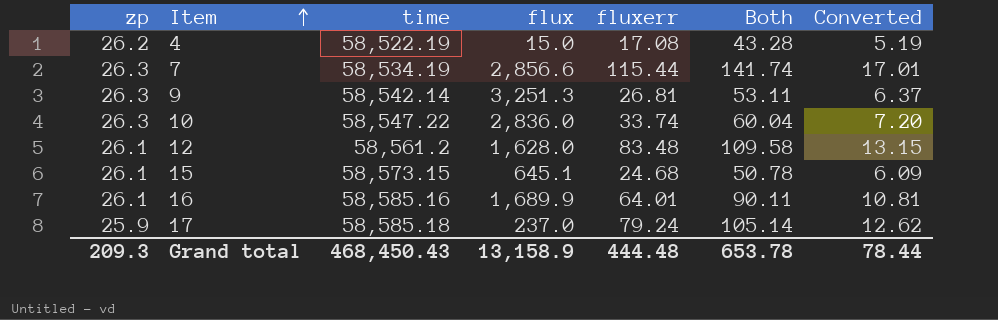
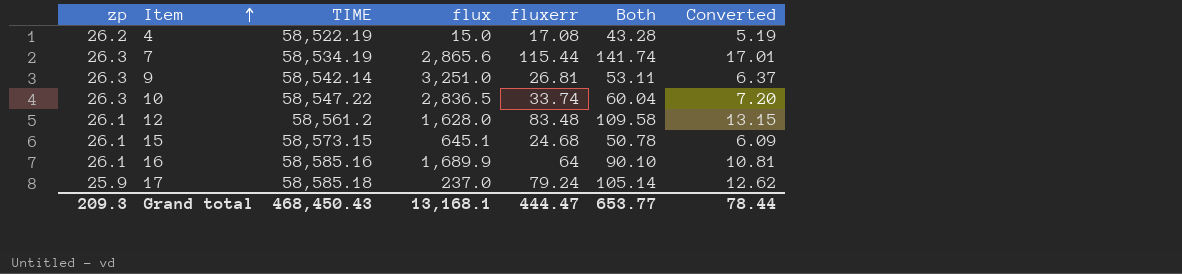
column name: time -> TIME
7 | flux: 2,856.6 -> 2,865.6
9 | flux: 3,251.3 -> 3,251.0
10 | flux: 2,836.0 -> 2,836.5
16 | fluxerr: 64.01 -> 64
16 | Both: 90.11 -> 90.10
Grand total | flux: 13,158.9 -> 13,168.1
Grand total | fluxerr: 444.48 -> 444.47
Grand total | Both: 653.78 -> 653.77

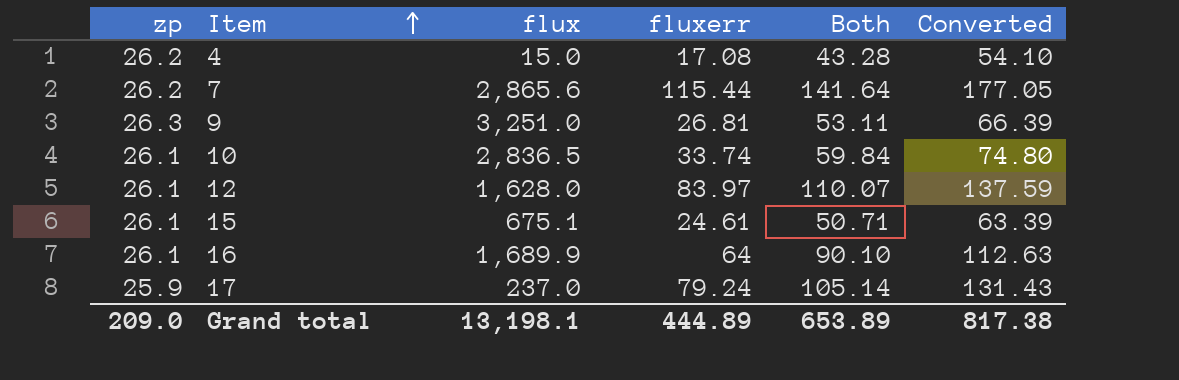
column TIME | position: 3 -> none
column Converted | formula: [Both] * 0.12 -> [Both] * 1.25
7 | zp: 26.3 -> 26.2
7 | Both: 141.74 -> 141.64
10 | zp: 26.3 -> 26.1
10 | Both: 60.04 -> 59.84
12 | fluxerr: 83.48 -> 83.97
12 | Both: 109.58 -> 110.07
15 | flux: 645.1 -> 675.1
15 | fluxerr: 24.68 -> 24.61
15 | Both: 50.78 -> 50.71
Grand total | zp: 209.3 -> 209.0
Grand total | flux: 13,168.1 -> 13,198.1
Grand total | fluxerr: 444.47 -> 444.89
Grand total | Both: 653.77 -> 653.89
Grand total | Converted: 78.44 -> 817.38

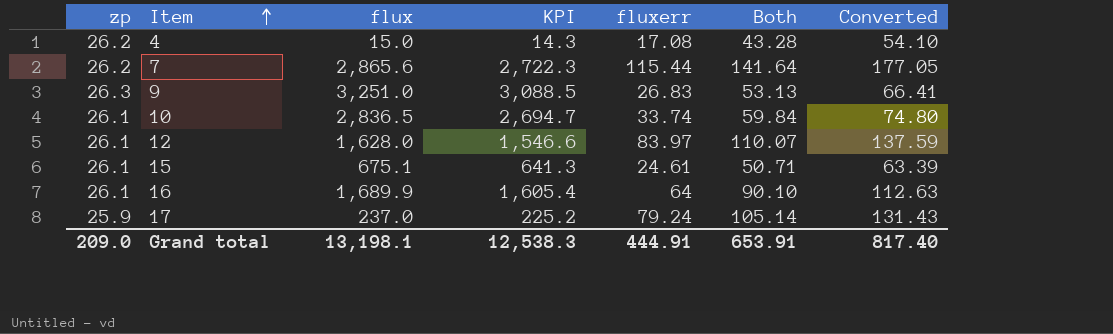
column KPI | formula: none -> [flux] * 0.95
9 | fluxerr: 26.81 -> 26.83
9 | Both: 53.11 -> 53.13
9 | Converted: 66.39 -> 66.41
Grand total | fluxerr: 444.89 -> 444.91
Grand total | Both: 653.89 -> 653.91
Grand total | Converted: 817.38 -> 817.40

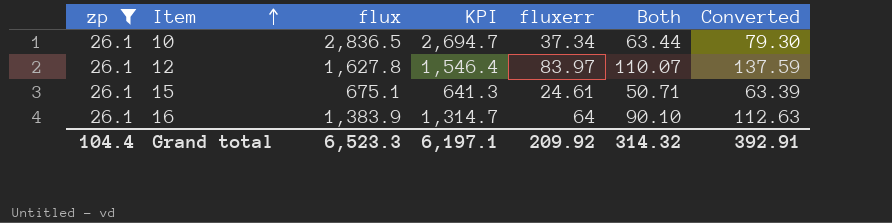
filter: none -> zp = 26.1
10 | fluxerr: 33.74 -> 37.34
10 | Both: 59.84 -> 63.44
10 | Converted: 74.80 -> 79.30
12 | flux: 1,628.0 -> 1,627.8
12 | KPI: 1,546.6 -> 1,546.4
16 | flux: 1,689.9 -> 1,383.9
16 | KPI: 1,605.4 -> 1,314.7
Grand total | zp: 209.0 -> 104.4
Grand total | flux: 13,198.1 -> 6,523.3
Grand total | KPI: 12,538.3 -> 6,197.1
Grand total | fluxerr: 444.91 -> 209.92
Grand total | Both: 653.91 -> 314.32
Grand total | Converted: 817.40 -> 392.91

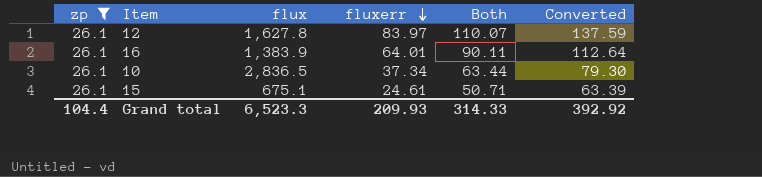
row order: Item ascending -> fluxerr descending
column KPI | formula: [flux] * 0.95 -> none
16 | fluxerr: 64 -> 64.01
16 | Both: 90.10 -> 90.11
16 | Converted: 112.63 -> 112.64
Grand total | fluxerr: 209.92 -> 209.93
Grand total | Both: 314.32 -> 314.33
Grand total | Converted: 392.91 -> 392.92

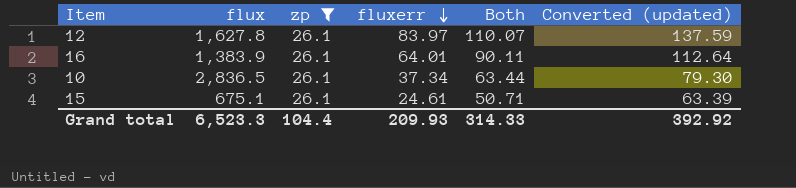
column zp | position: 1 -> 3
column name: Converted -> Converted (updated)

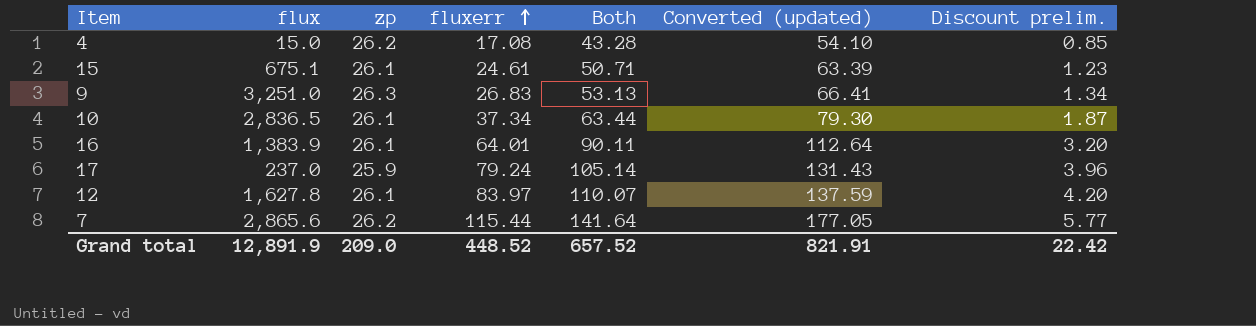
filter: zp = 26.1 -> none
row order: fluxerr descending -> fluxerr ascending
column Discount prelim. | formula: none -> [fluxerr] * 0.05
Grand total | flux: 6,523.3 -> 12,891.9
Grand total | zp: 104.4 -> 209.0
Grand total | fluxerr: 209.93 -> 448.52
Grand total | Both: 314.33 -> 657.52
Grand total | Converted (updated): 392.92 -> 821.91

